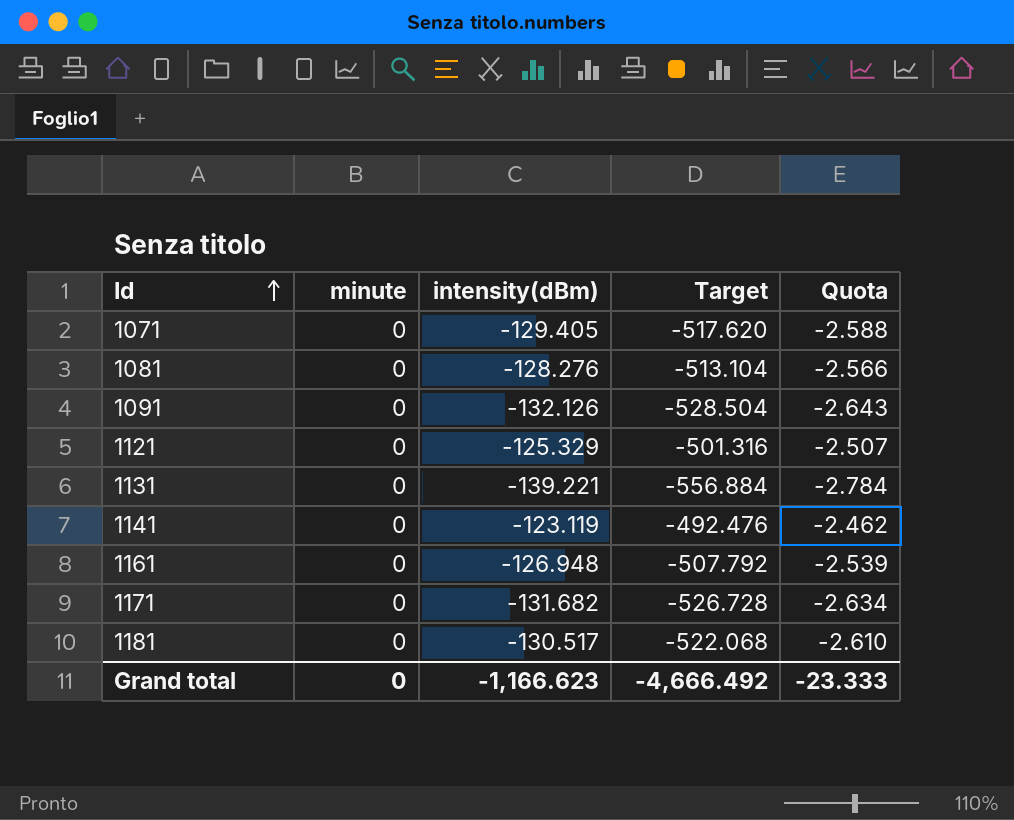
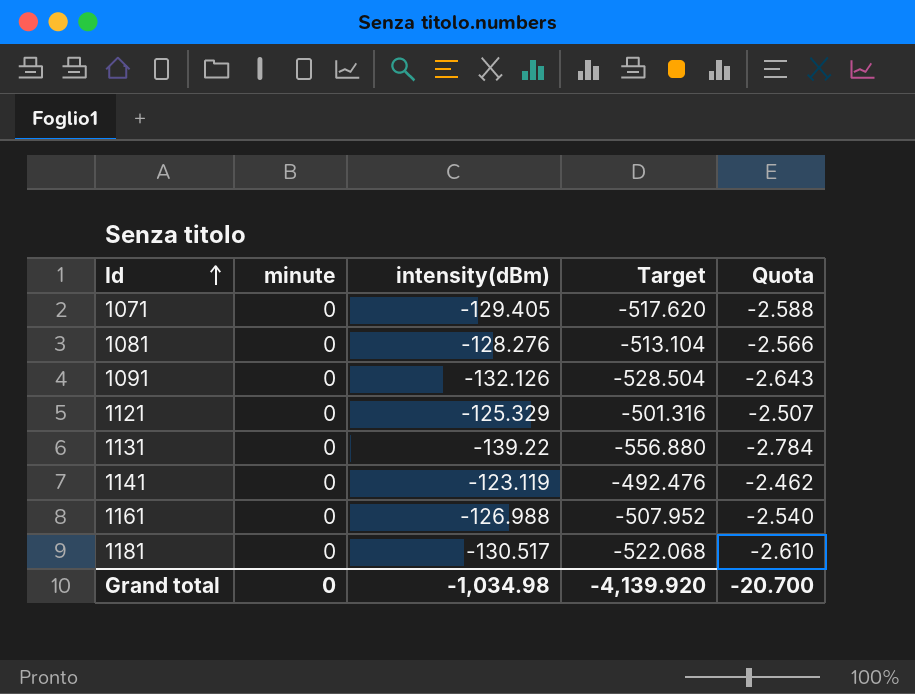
row 1171: 0 | -131.682 | -526.728 | -2.634 -> none
1131 | intensity(dBm): -139.221 -> -139.22
1131 | Target: -556.884 -> -556.880
1161 | intensity(dBm): -126.948 -> -126.988
1161 | Target: -507.792 -> -507.952
1161 | Quota: -2.539 -> -2.540
Grand total | intensity(dBm): -1,166.623 -> -1,034.98
Grand total | Target: -4,666.492 -> -4,139.920
Grand total | Quota: -23.333 -> -20.700

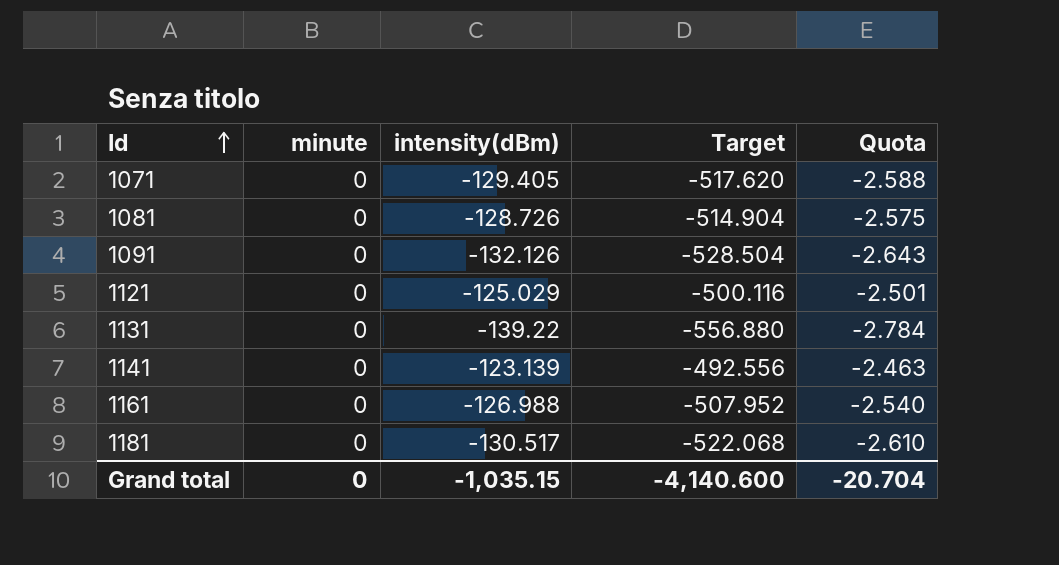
1081 | intensity(dBm): -128.276 -> -128.726
1081 | Target: -513.104 -> -514.904
1081 | Quota: -2.566 -> -2.575
1121 | intensity(dBm): -125.329 -> -125.029
1121 | Target: -501.316 -> -500.116
1121 | Quota: -2.507 -> -2.501
1141 | intensity(dBm): -123.119 -> -123.139
1141 | Target: -492.476 -> -492.556
1141 | Quota: -2.462 -> -2.463
Grand total | intensity(dBm): -1,034.98 -> -1,035.15
Grand total | Target: -4,139.920 -> -4,140.600
Grand total | Quota: -20.700 -> -20.704

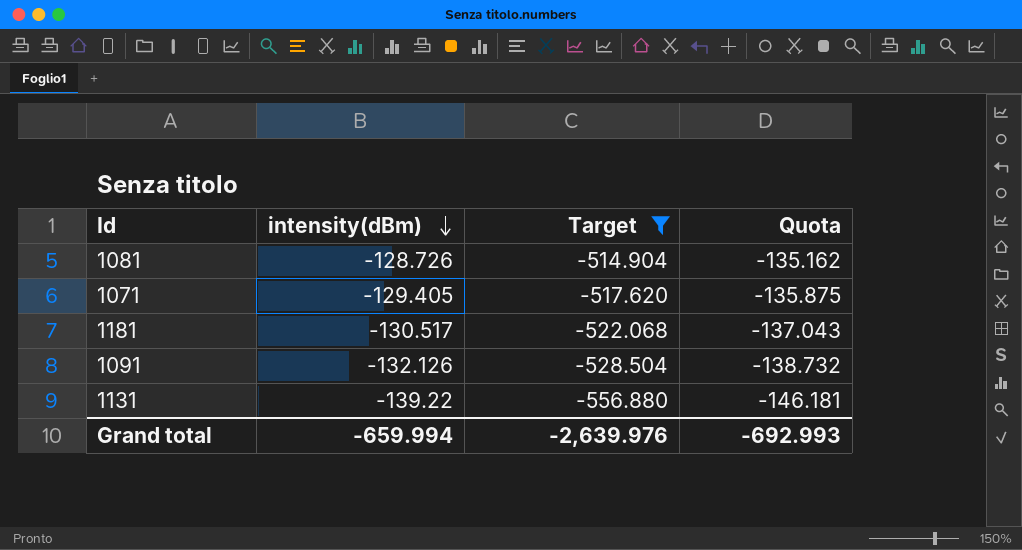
filter: none -> Target <= -514.904
row order: Id ascending -> intensity(dBm) descending
column minute | position: 2 -> none
column Quota | formula: [intensity(dBm)] * 0.02 -> [intensity(dBm)] * 1.05
Grand total | intensity(dBm): -1,035.15 -> -659.994
Grand total | Target: -4,140.600 -> -2,639.976
Grand total | Quota: -20.704 -> -692.993

